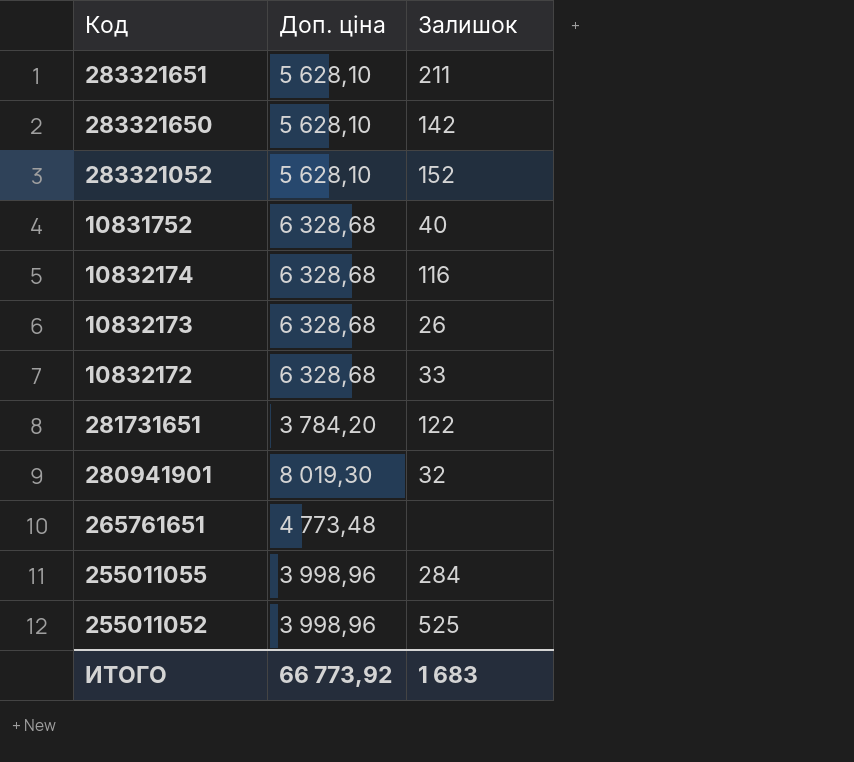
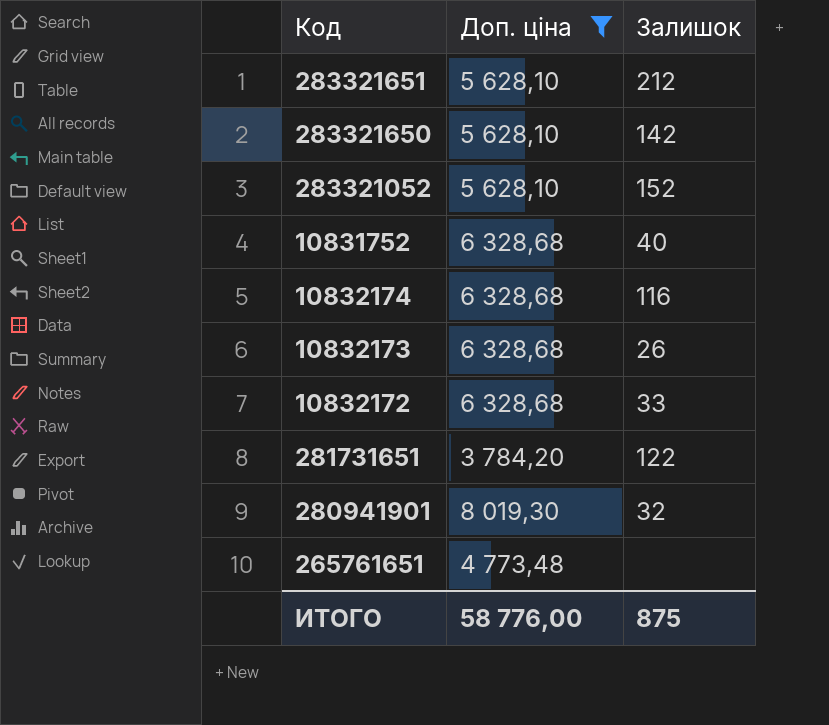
filter: none -> Доп. ціна != 3 998,96
283321651 | Залишок: 211 -> 212
ИТОГО | Доп. ціна: 66 773,92 -> 58 776,00
ИТОГО | Залишок: 1 683 -> 875

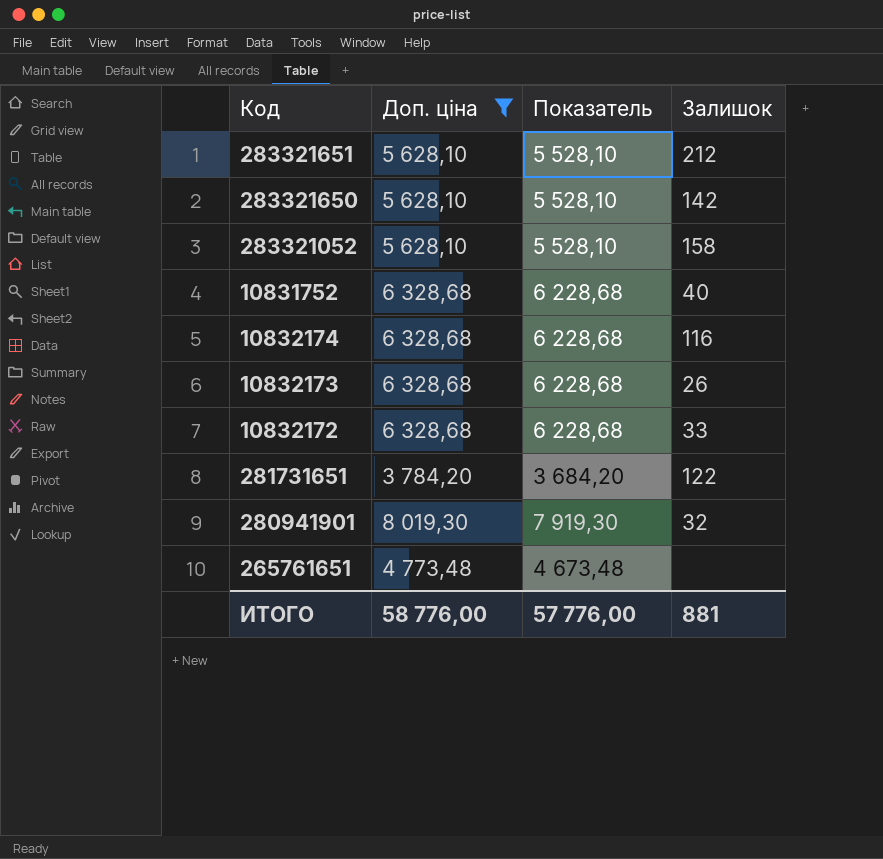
column Показатель | formula: none -> [Доп. ціна] - 100
283321052 | Залишок: 152 -> 158
ИТОГО | Залишок: 875 -> 881

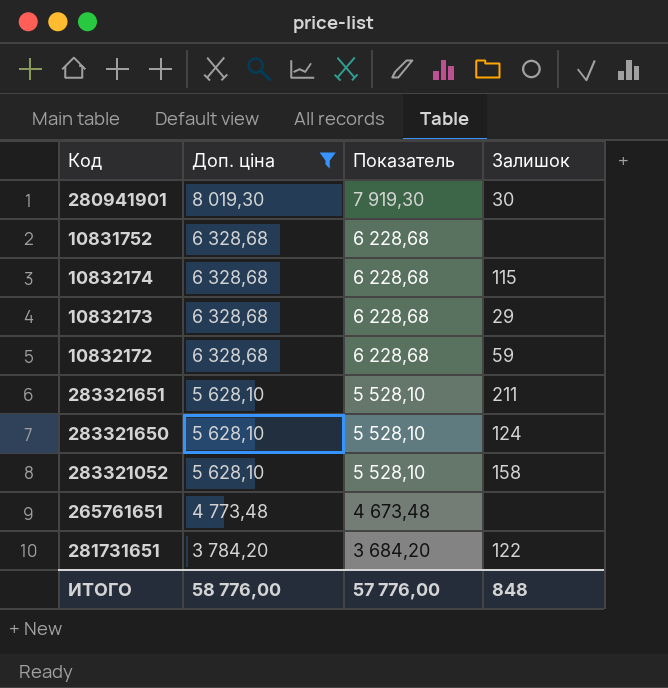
row order: none -> Доп. ціна descending
280941901 | Залишок: 32 -> 30
10831752 | Залишок: 40 -> none
10832174 | Залишок: 116 -> 115
10832173 | Залишок: 26 -> 29
10832172 | Залишок: 33 -> 59
283321651 | Залишок: 212 -> 211
283321650 | Залишок: 142 -> 124
ИТОГО | Залишок: 881 -> 848

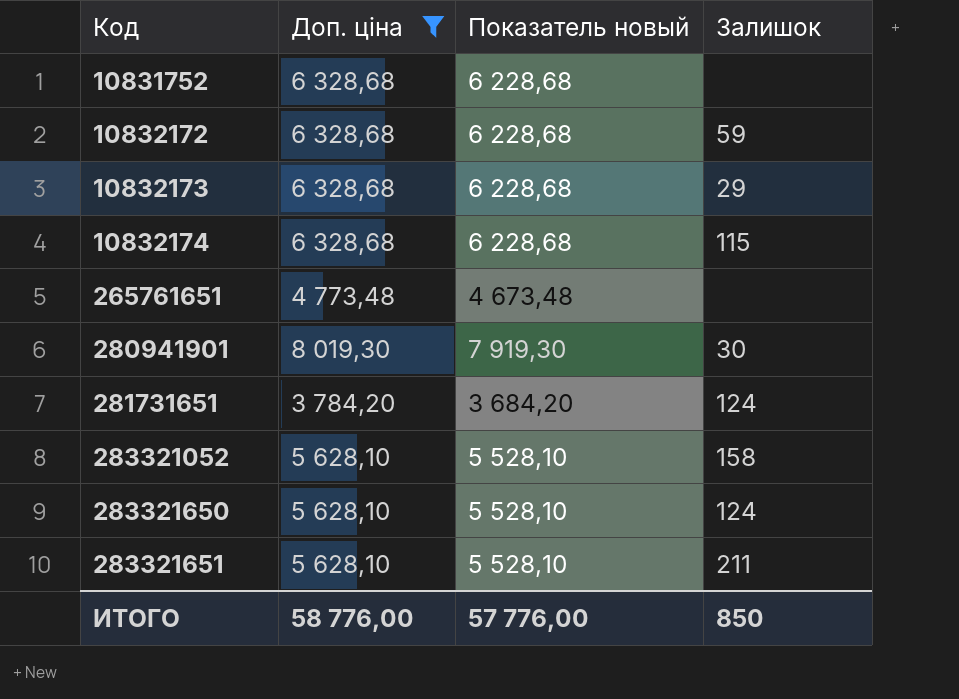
row order: Доп. ціна descending -> Код ascending
column name: Показатель -> Показатель новый
281731651 | Залишок: 122 -> 124
ИТОГО | Залишок: 848 -> 850

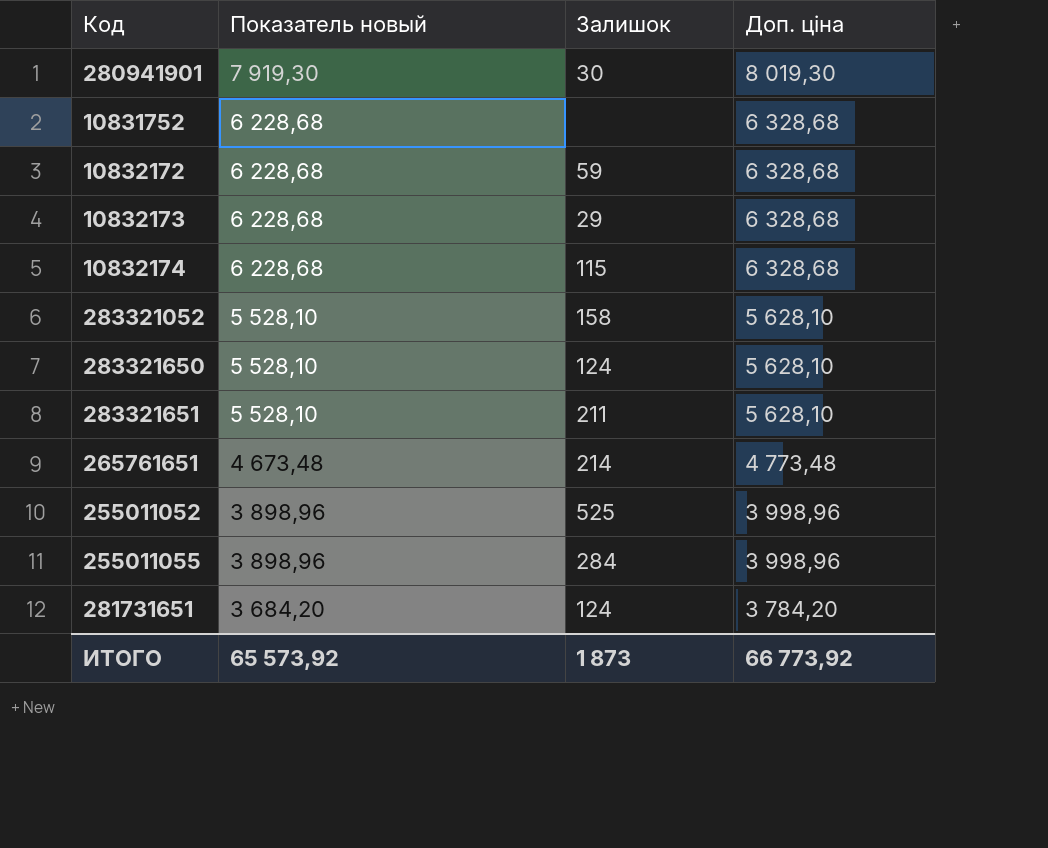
filter: Доп. ціна != 3 998,96 -> none
row order: Код ascending -> Показатель новый descending
column Доп. ціна | position: 2 -> 4
265761651 | Залишок: none -> 214
ИТОГО | Показатель новый: 57 776,00 -> 65 573,92
ИТОГО | Залишок: 850 -> 1 873
ИТОГО | Доп. ціна: 58 776,00 -> 66 773,92

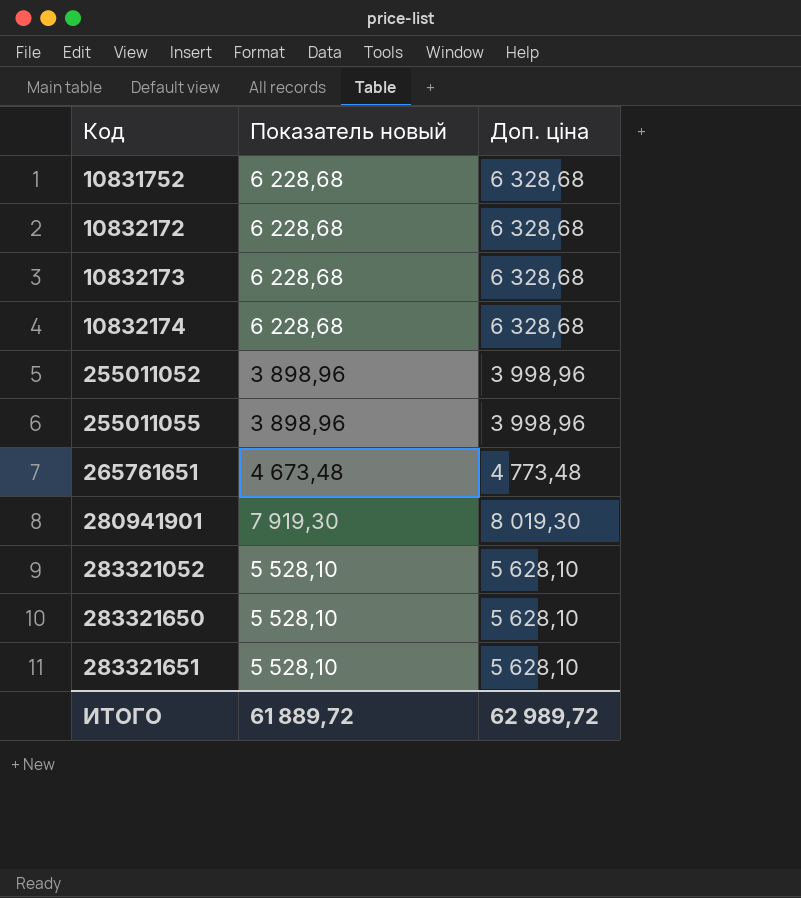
row order: Показатель новый descending -> Код ascending
column Залишок | position: 3 -> none
row 281731651: 3 684,20 | 124 | 3 784,20 -> none
ИТОГО | Показатель новый: 65 573,92 -> 61 889,72
ИТОГО | Доп. ціна: 66 773,92 -> 62 989,72

